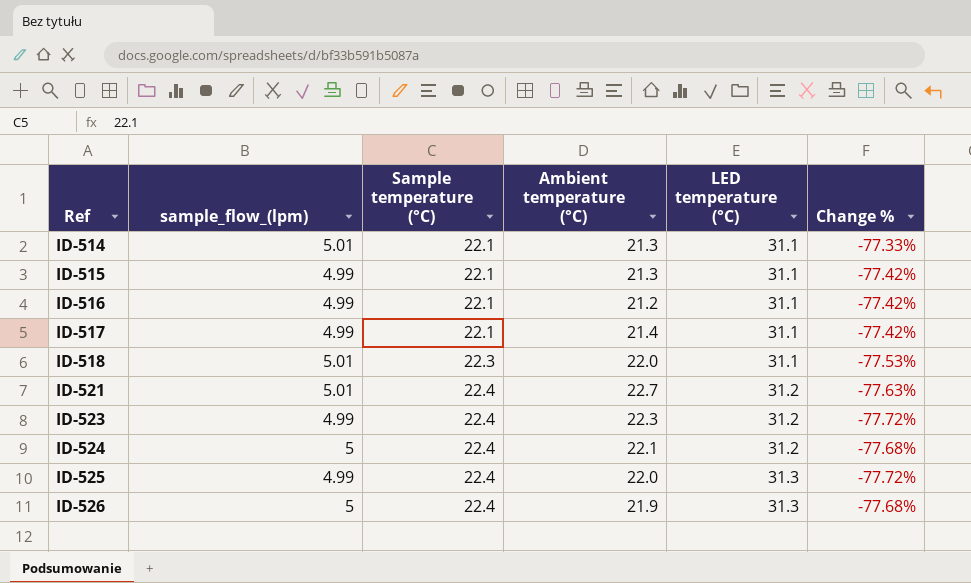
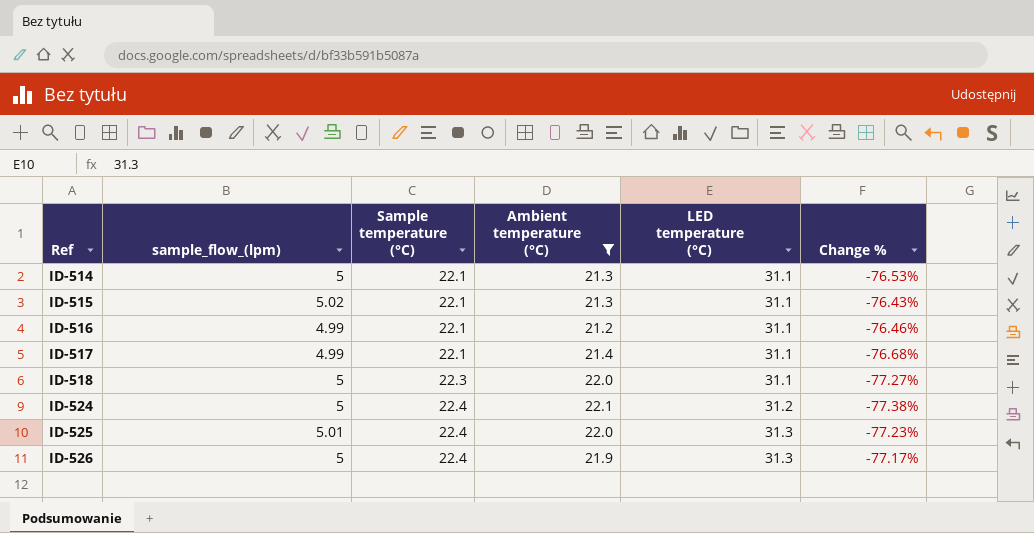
filter: none -> Ambient temperature (°C) <= 22.1
column Change % | formula: ([sample_flow_(lpm)] - [Sample temperature (°C)]) / [Sample temperature (°C)] -> ([sample_flow_(lpm)] - [Ambient temperature (°C)]) / [Ambient temperature (°C)]
ID-514 | sample_flow_(lpm): 5.01 -> 5
ID-515 | sample_flow_(lpm): 4.99 -> 5.02
ID-518 | sample_flow_(lpm): 5.01 -> 5
ID-525 | sample_flow_(lpm): 4.99 -> 5.01

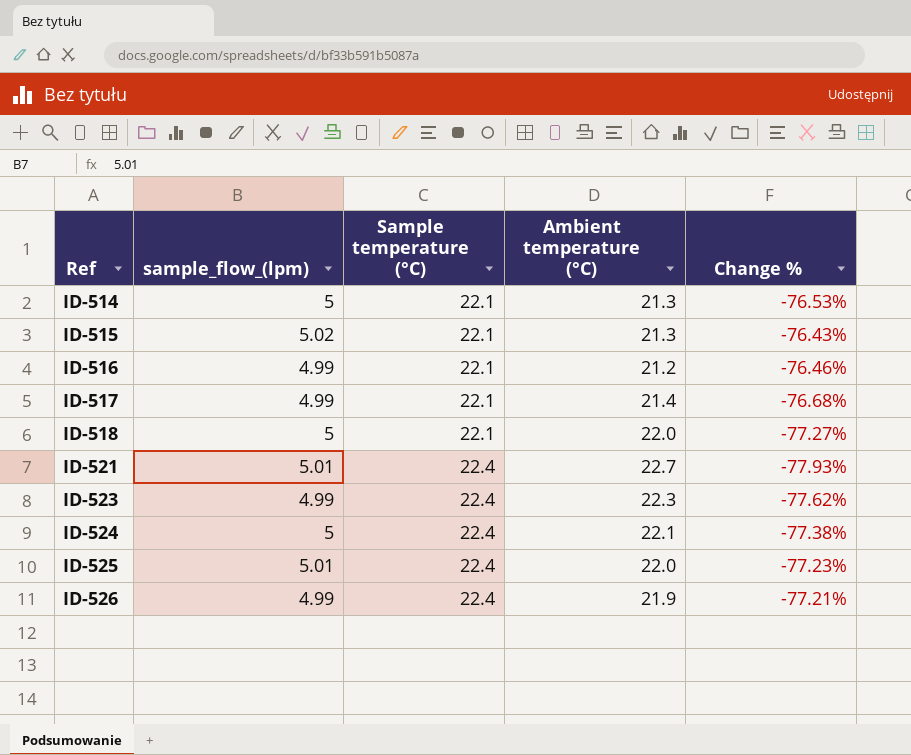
filter: Ambient temperature (°C) <= 22.1 -> none
column LED temperature (°C) | position: 5 -> none
ID-518 | Sample temperature (°C): 22.3 -> 22.1
ID-526 | sample_flow_(lpm): 5 -> 4.99
ID-526 | Change %: -77.17% -> -77.21%

